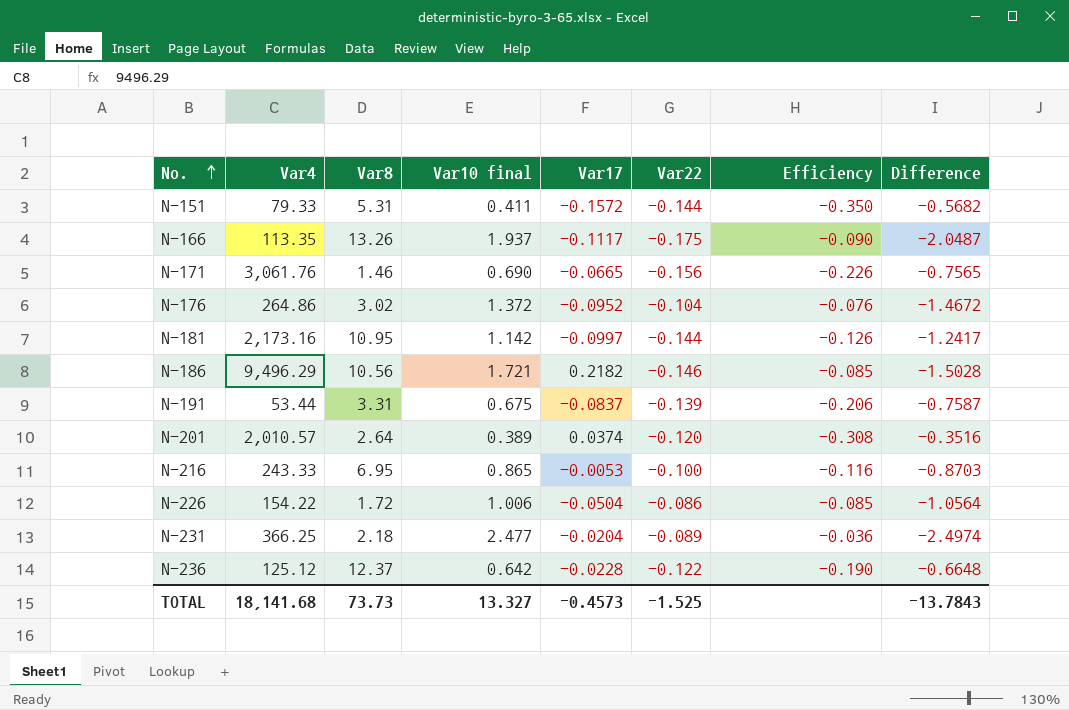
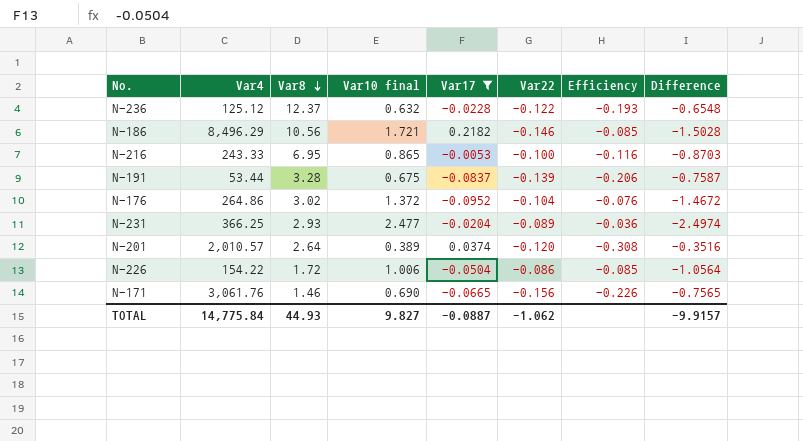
filter: none -> Var17 >= -0.0952
row order: No. ascending -> Var8 descending
N-236 | Var10 final: 0.642 -> 0.632
N-236 | Efficiency: -0.190 -> -0.193
N-236 | Difference: -0.6648 -> -0.6548
N-186 | Var4: 9,496.29 -> 8,496.29
N-191 | Var8: 3.31 -> 3.28
N-231 | Var8: 2.18 -> 2.93
TOTAL | Var4: 18,141.68 -> 14,775.84
TOTAL | Var8: 73.73 -> 44.93
TOTAL | Var10 final: 13.327 -> 9.827
TOTAL | Var17: -0.4573 -> -0.0887
TOTAL | Var22: -1.525 -> -1.062
TOTAL | Difference: -13.7843 -> -9.9157

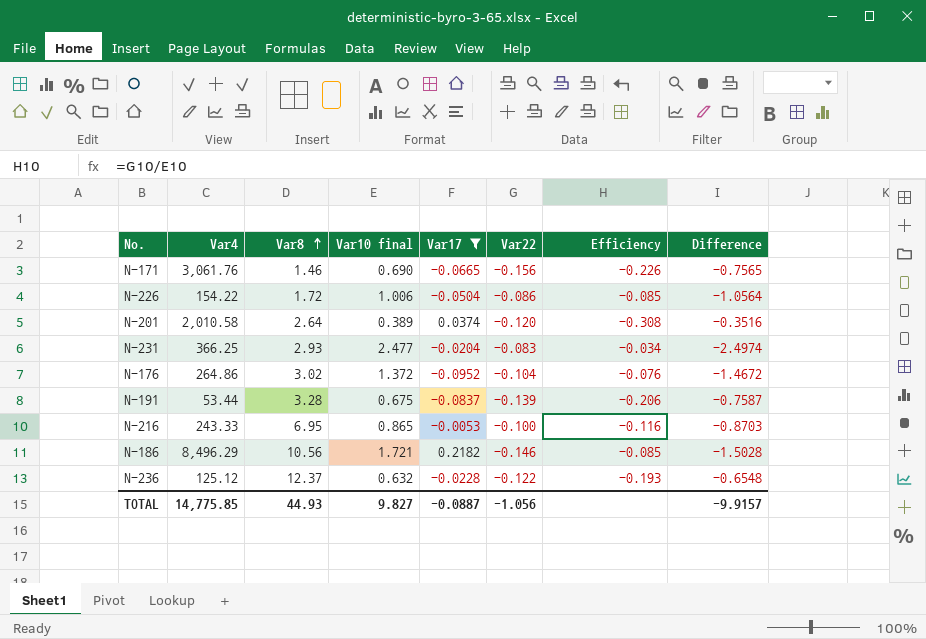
row order: Var8 descending -> Var8 ascending
N-201 | Var4: 2,010.57 -> 2,010.58
N-231 | Var22: -0.089 -> -0.083
N-231 | Efficiency: -0.036 -> -0.034
TOTAL | Var4: 14,775.84 -> 14,775.85
TOTAL | Var22: -1.062 -> -1.056

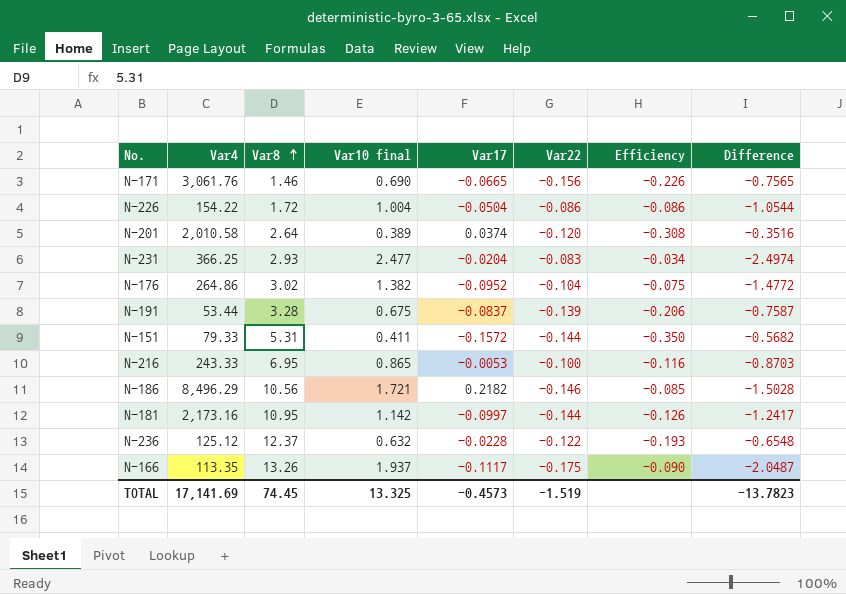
filter: Var17 >= -0.0952 -> none
N-226 | Var10 final: 1.006 -> 1.004
N-226 | Efficiency: -0.085 -> -0.086
N-226 | Difference: -1.0564 -> -1.0544
N-176 | Var10 final: 1.372 -> 1.382
N-176 | Efficiency: -0.076 -> -0.075
N-176 | Difference: -1.4672 -> -1.4772
TOTAL | Var4: 14,775.85 -> 17,141.69
TOTAL | Var8: 44.93 -> 74.45
TOTAL | Var10 final: 9.827 -> 13.325
TOTAL | Var17: -0.0887 -> -0.4573
TOTAL | Var22: -1.056 -> -1.519
TOTAL | Difference: -9.9157 -> -13.7823

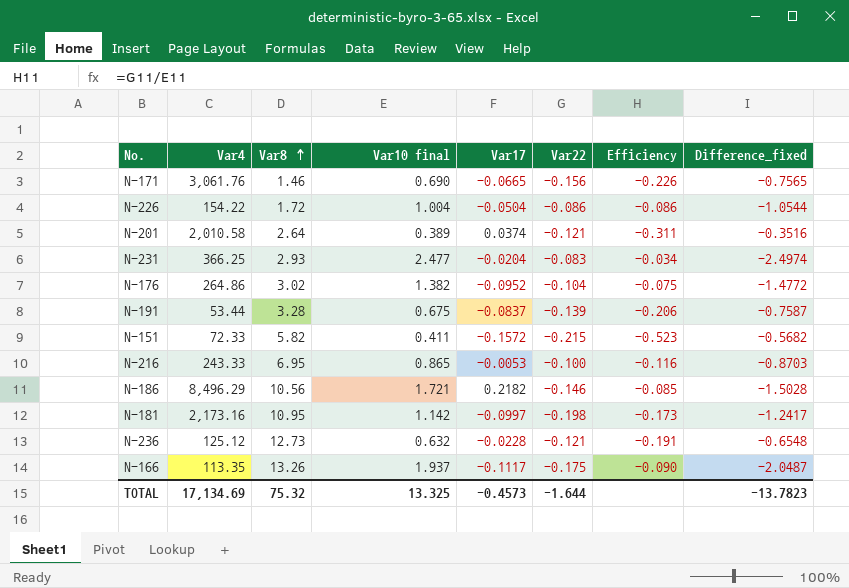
column name: Difference -> Difference_fixed
N-201 | Var22: -0.120 -> -0.121
N-201 | Efficiency: -0.308 -> -0.311
N-151 | Var4: 79.33 -> 72.33
N-151 | Var8: 5.31 -> 5.82
N-151 | Var22: -0.144 -> -0.215
N-151 | Efficiency: -0.350 -> -0.523
N-181 | Var22: -0.144 -> -0.198
N-181 | Efficiency: -0.126 -> -0.173
N-236 | Var8: 12.37 -> 12.73
N-236 | Var22: -0.122 -> -0.121
N-236 | Efficiency: -0.193 -> -0.191
TOTAL | Var4: 17,141.69 -> 17,134.69
TOTAL | Var8: 74.45 -> 75.32
TOTAL | Var22: -1.519 -> -1.644

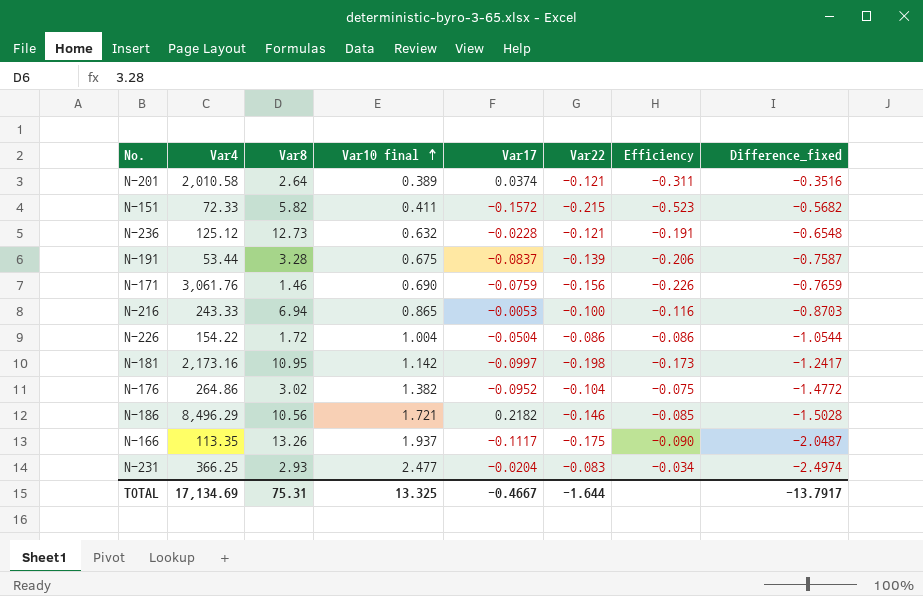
row order: Var8 ascending -> Var10 final ascending
N-171 | Var17: -0.0665 -> -0.0759
N-171 | Difference_fixed: -0.7565 -> -0.7659
N-216 | Var8: 6.95 -> 6.94
TOTAL | Var8: 75.32 -> 75.31
TOTAL | Var17: -0.4573 -> -0.4667
TOTAL | Difference_fixed: -13.7823 -> -13.7917

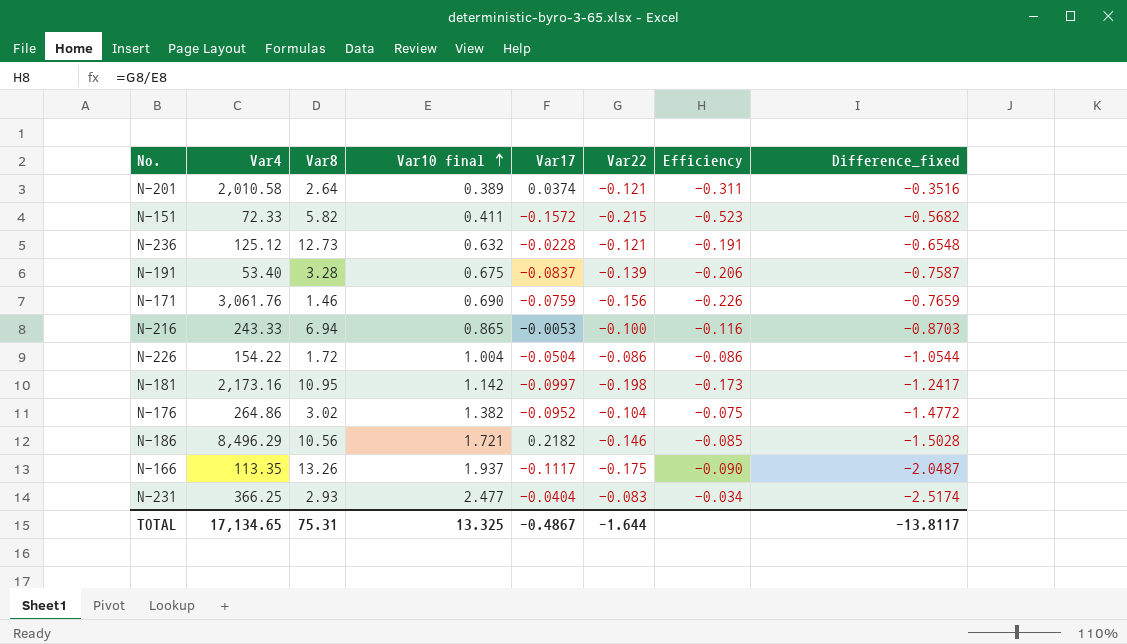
N-191 | Var4: 53.44 -> 53.40
N-231 | Var17: -0.0204 -> -0.0404
N-231 | Difference_fixed: -2.4974 -> -2.5174
TOTAL | Var4: 17,134.69 -> 17,134.65
TOTAL | Var17: -0.4667 -> -0.4867
TOTAL | Difference_fixed: -13.7917 -> -13.8117

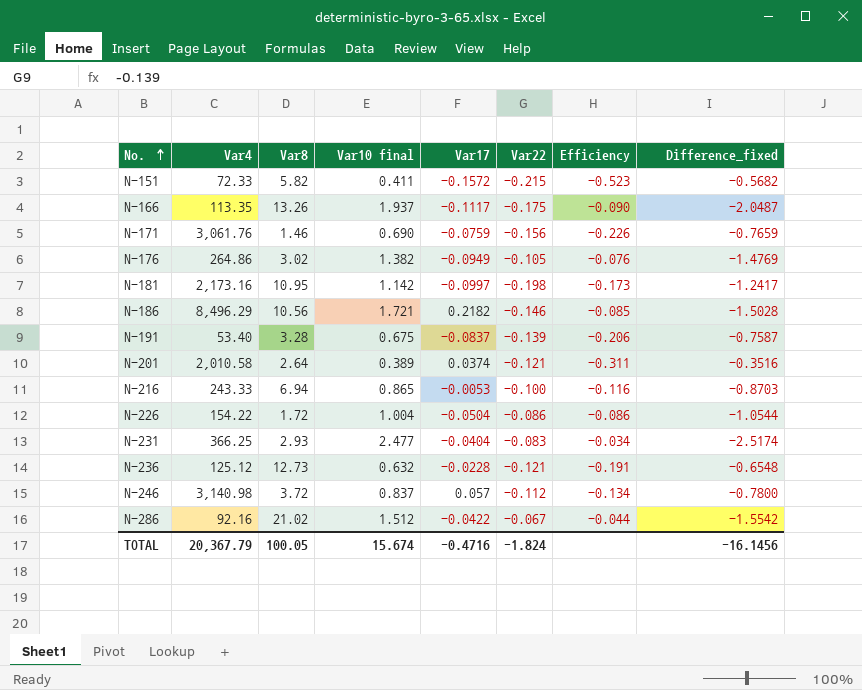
row order: Var10 final ascending -> No. ascending
N-176 | Var17: -0.0952 -> -0.0949
N-176 | Var22: -0.104 -> -0.105
N-176 | Efficiency: -0.075 -> -0.076
N-176 | Difference_fixed: -1.4772 -> -1.4769
row N-246: none -> 3,140.98 | 3.72 | 0.837 | 0.057 | -0.112 | -0.134 | -0.7800
row N-286: none -> 92.16 | 21.02 | 1.512 | -0.0422 | -0.067 | -0.044 | -1.5542
TOTAL | Var4: 17,134.65 -> 20,367.79
TOTAL | Var8: 75.31 -> 100.05
TOTAL | Var10 final: 13.325 -> 15.674
TOTAL | Var17: -0.4867 -> -0.4716
TOTAL | Var22: -1.644 -> -1.824
TOTAL | Difference_fixed: -13.8117 -> -16.1456

